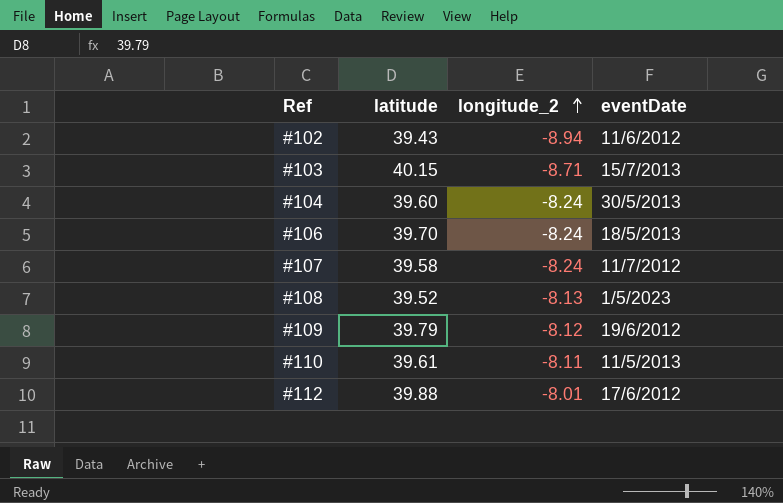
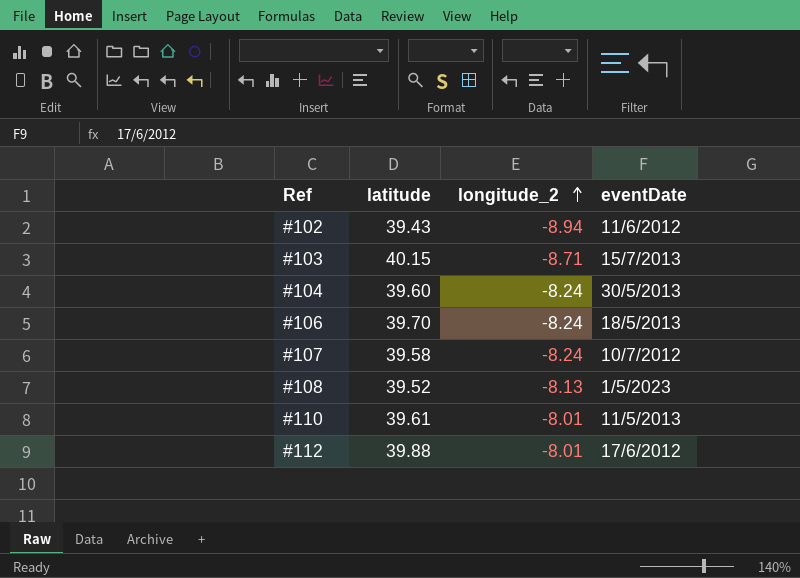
row #109: 39.79 | -8.12 | 19/6/2012 -> none
#107 | eventDate: 11/7/2012 -> 10/7/2012
#110 | longitude_2: -8.11 -> -8.01

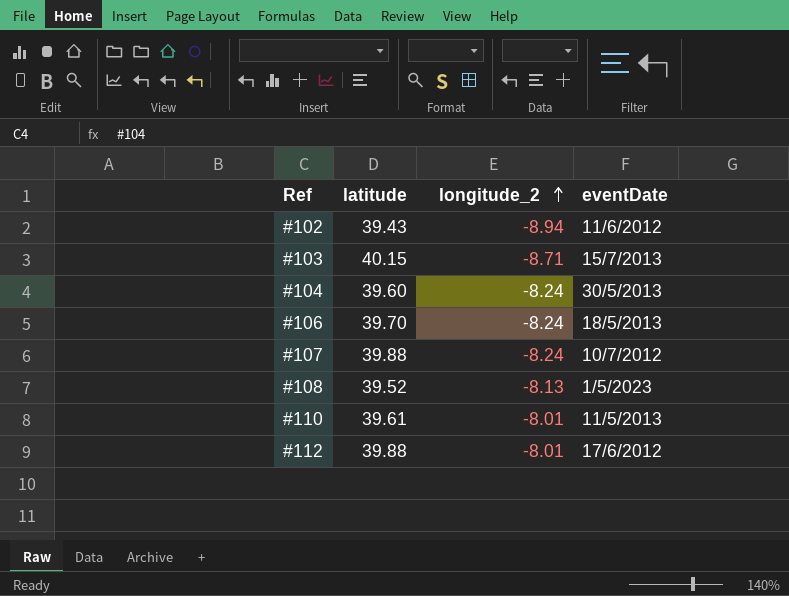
#107 | latitude: 39.58 -> 39.88

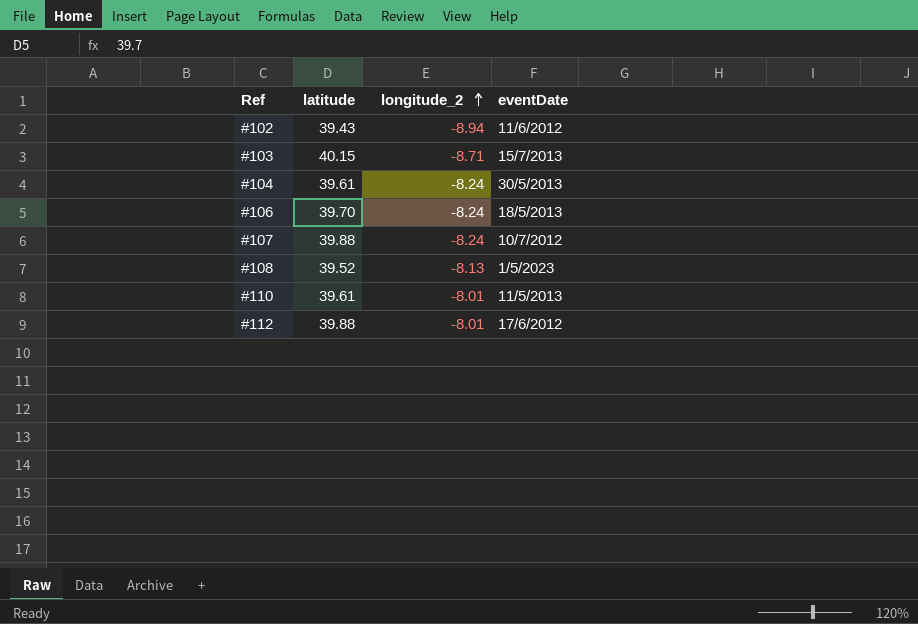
#104 | latitude: 39.60 -> 39.61

